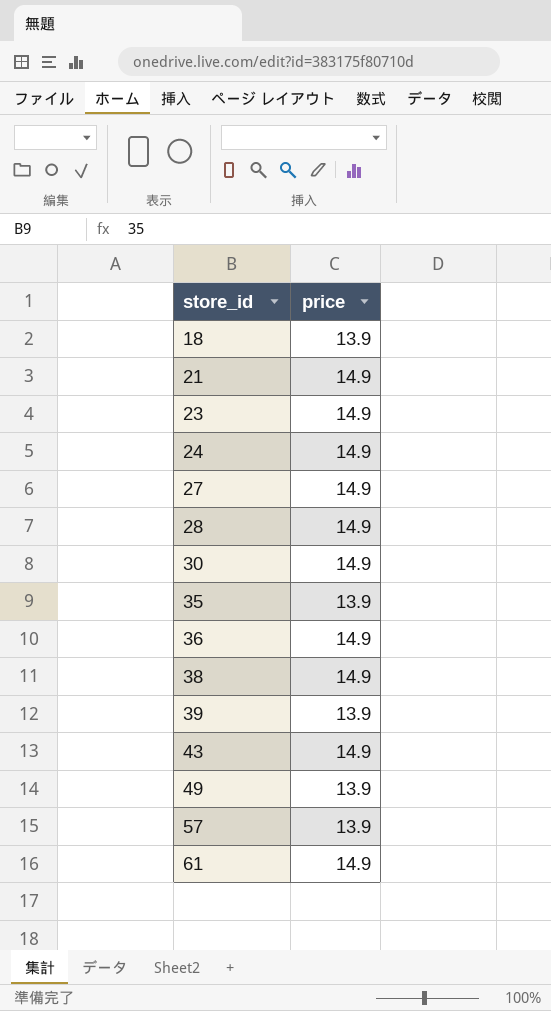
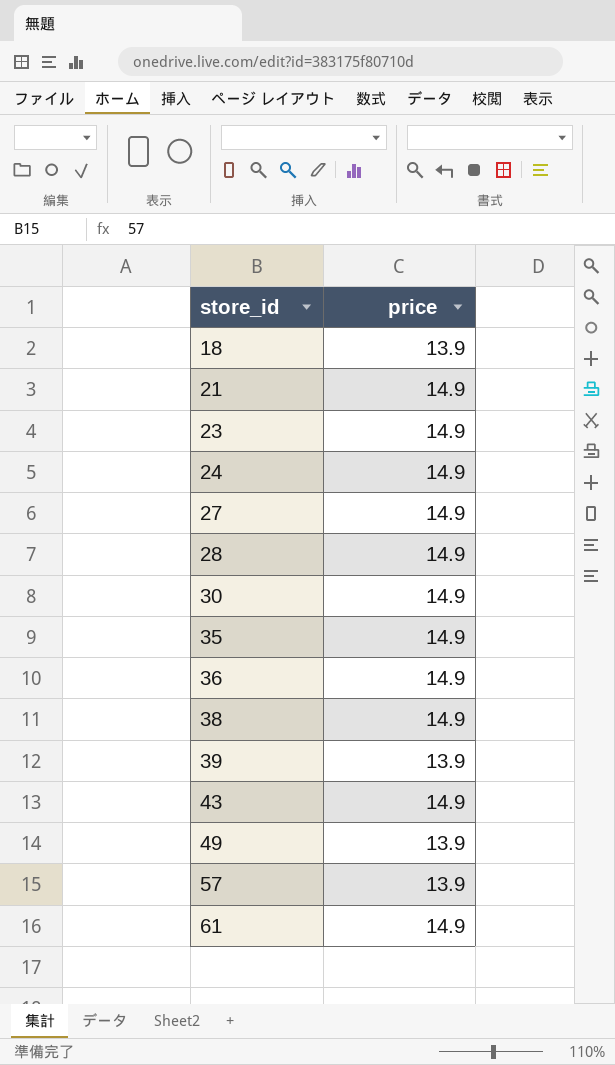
35 | price: 13.9 -> 14.9

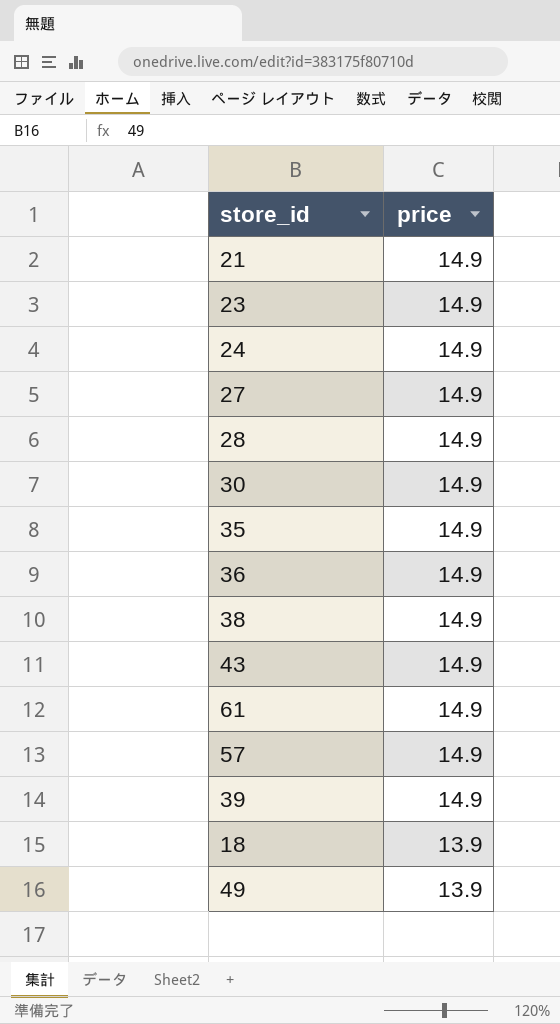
row order: store_id ascending -> price descending
57 | price: 13.9 -> 14.9
39 | price: 13.9 -> 14.9

